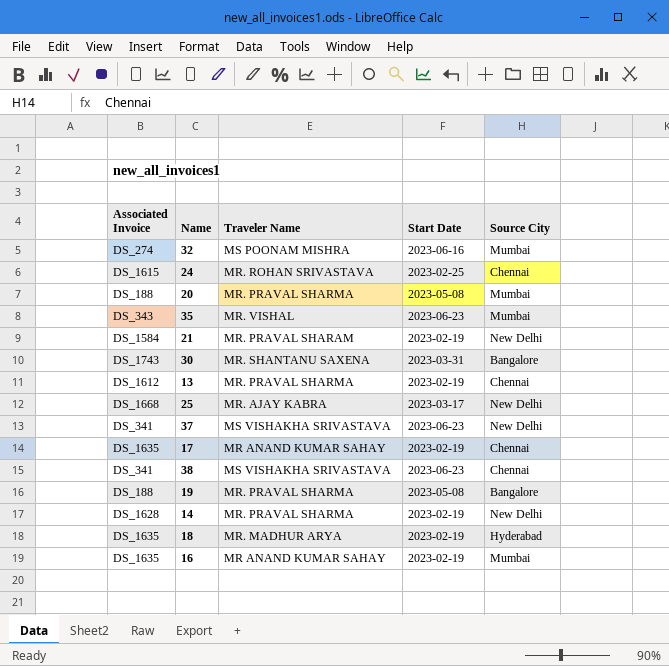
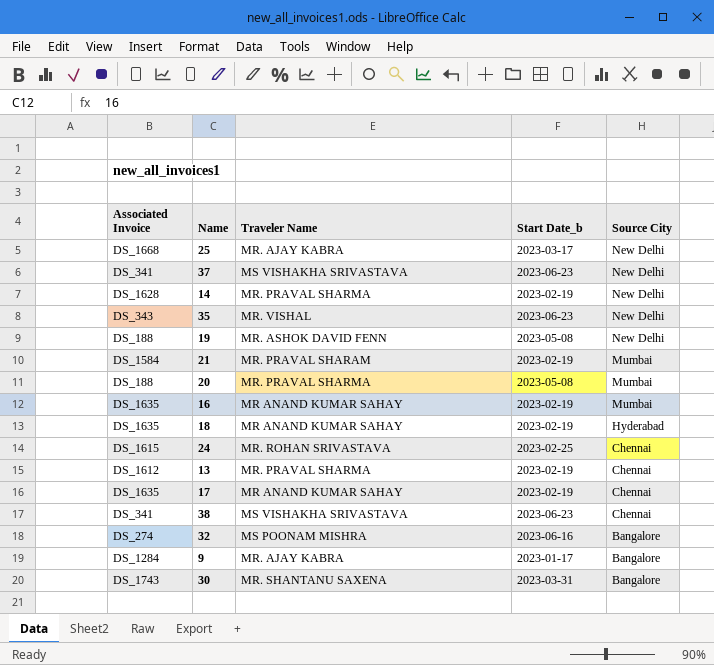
row order: none -> Source City descending
column name: Start Date -> Start Date_b
35 | Source City: Mumbai -> New Delhi
19 | Traveler Name: MR. PRAVAL SHARMA -> MR. ASHOK DAVID FENN
19 | Source City: Bangalore -> New Delhi
21 | Source City: New Delhi -> Mumbai
18 | Traveler Name: MR. MADHUR ARYA -> MR ANAND KUMAR SAHAY
32 | Source City: Mumbai -> Bangalore
row 9: none -> DS_1284 | MR. AJAY KABRA | 2023-01-17 | Bangalore

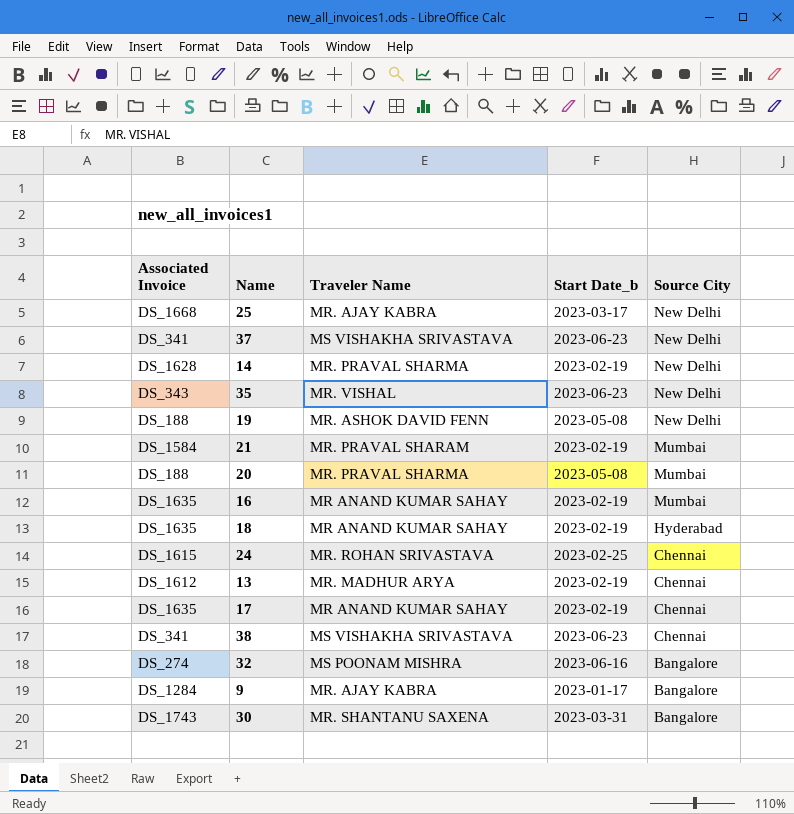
13 | Traveler Name: MR. PRAVAL SHARMA -> MR. MADHUR ARYA

